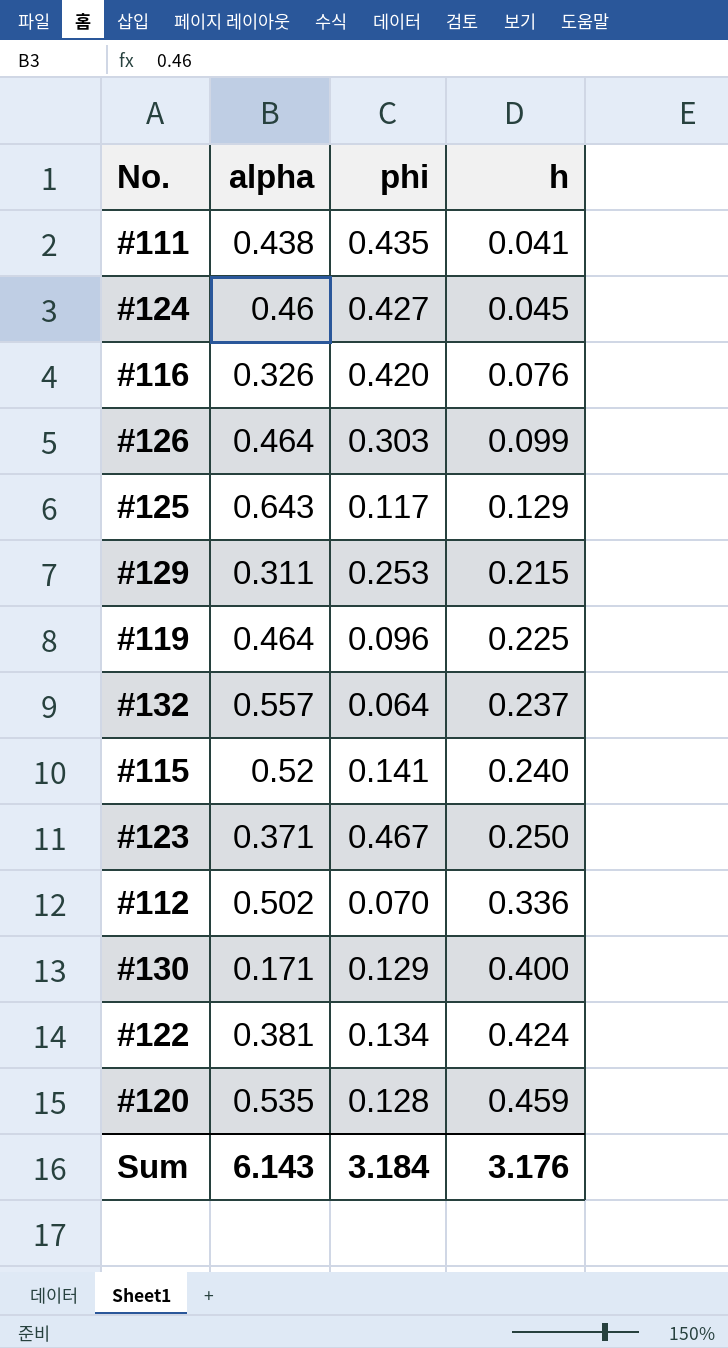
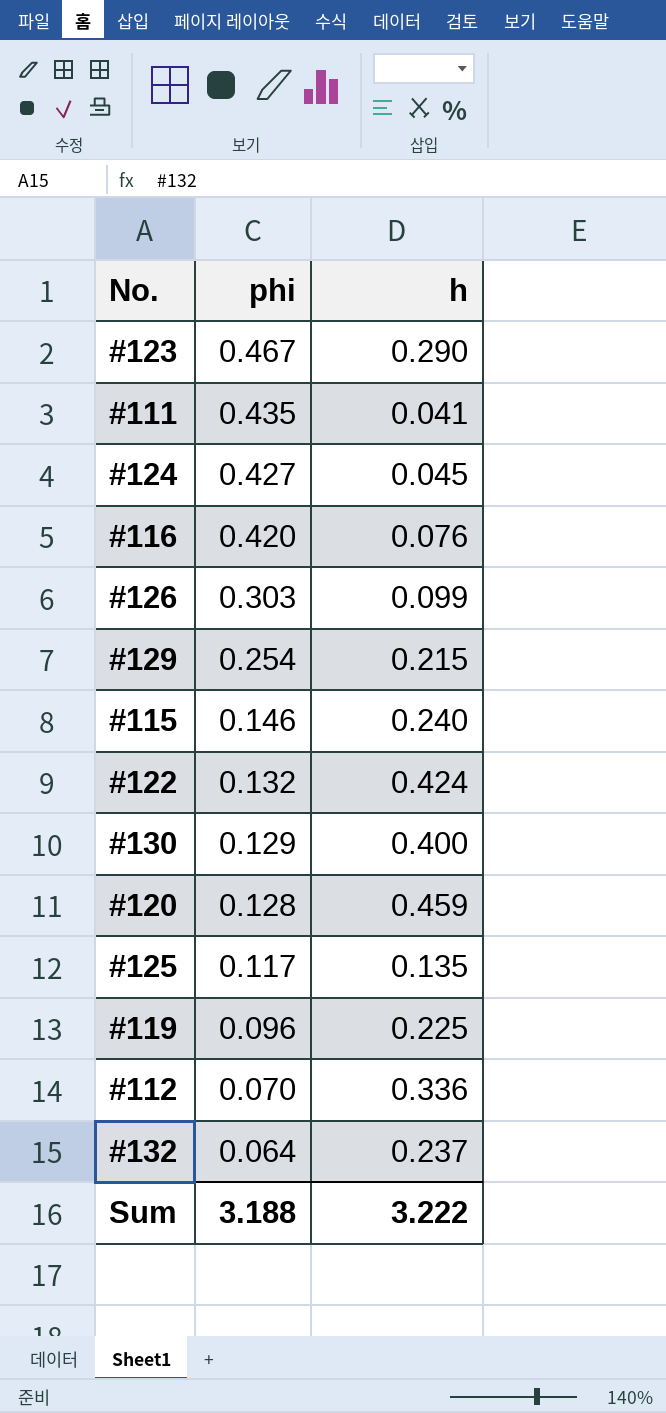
row order: h ascending -> phi descending
column alpha | position: 2 -> none
#123 | h: 0.250 -> 0.290
#129 | phi: 0.253 -> 0.254
#115 | phi: 0.141 -> 0.146
#122 | phi: 0.134 -> 0.132
#125 | h: 0.129 -> 0.135
Sum | phi: 3.184 -> 3.188
Sum | h: 3.176 -> 3.222

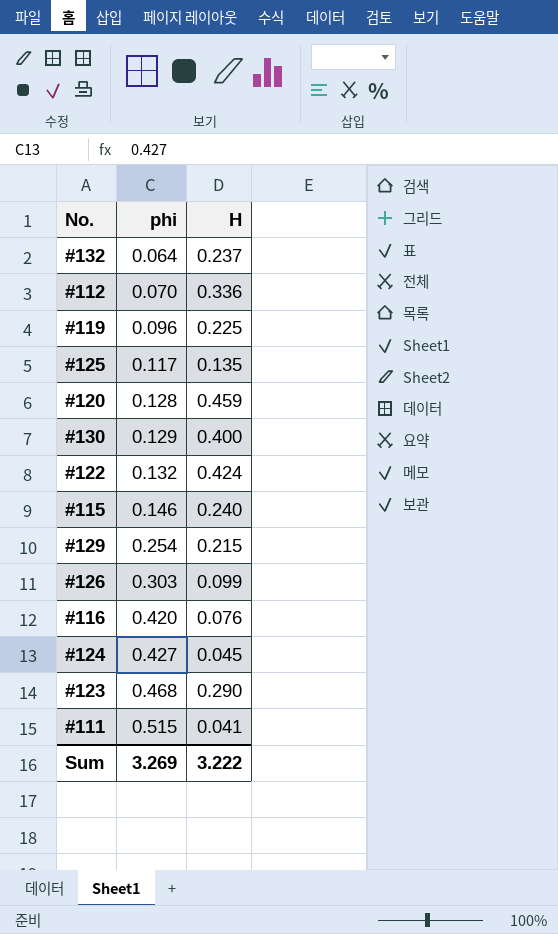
row order: phi descending -> phi ascending
column name: h -> H
#123 | phi: 0.467 -> 0.468
#111 | phi: 0.435 -> 0.515
Sum | phi: 3.188 -> 3.269

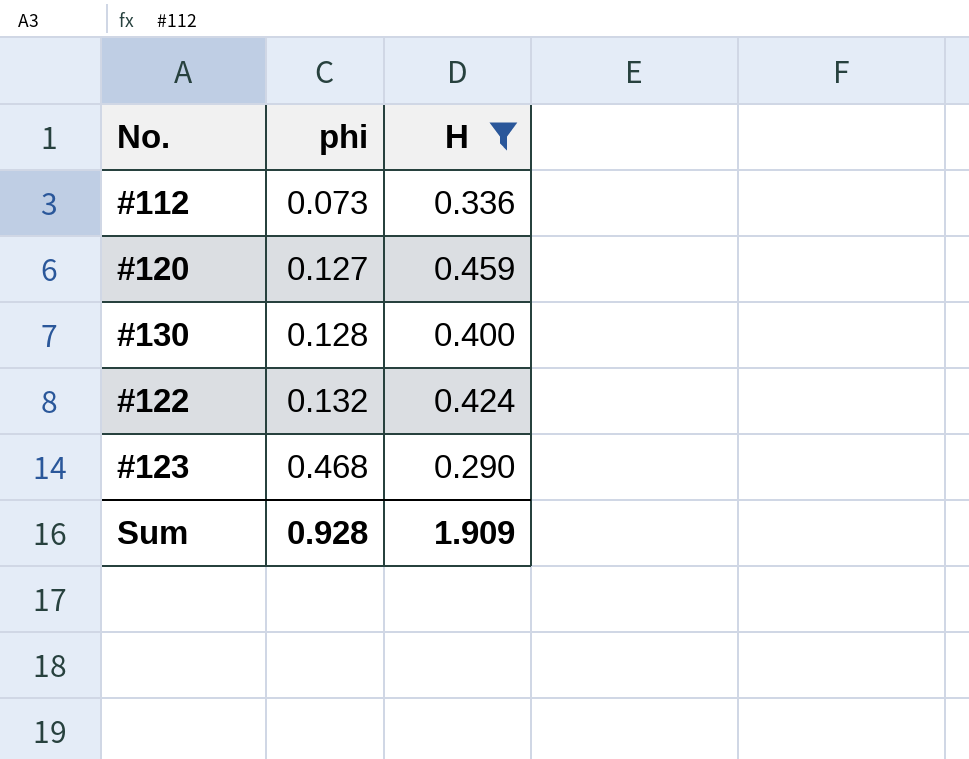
filter: none -> H >= 0.290
#112 | phi: 0.070 -> 0.073
#120 | phi: 0.128 -> 0.127
#130 | phi: 0.129 -> 0.128
Sum | phi: 3.269 -> 0.928
Sum | H: 3.222 -> 1.909

